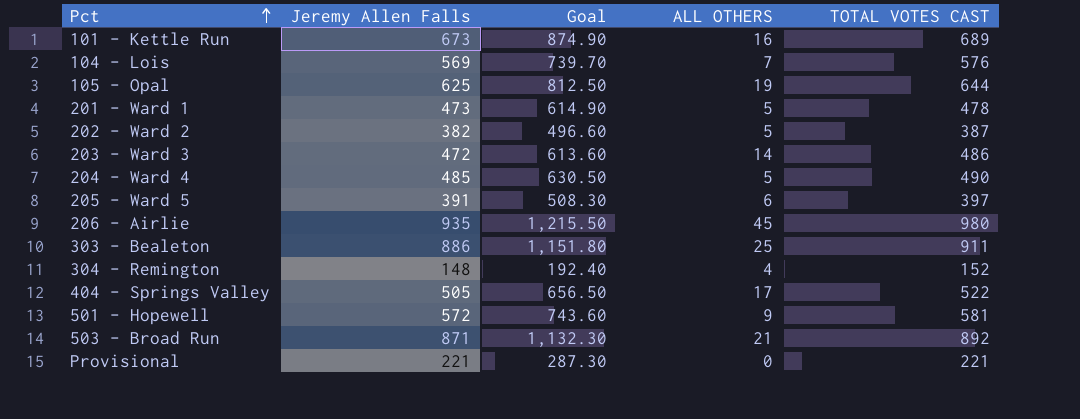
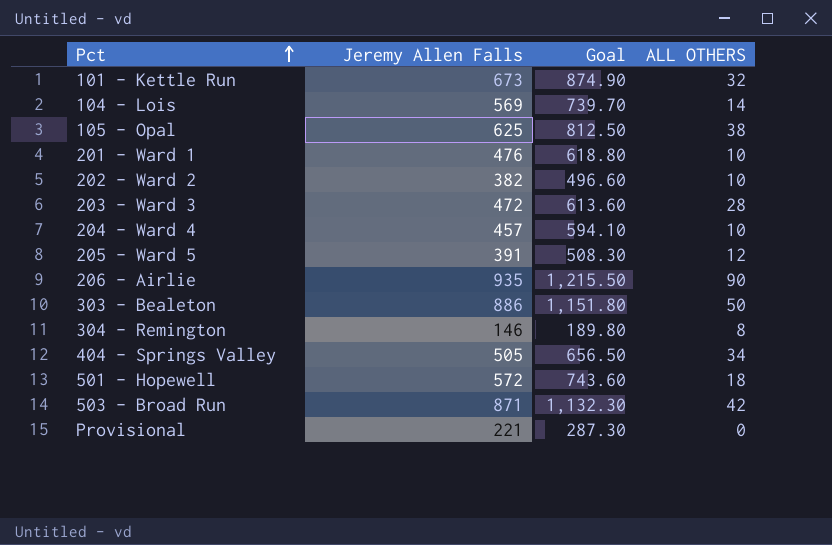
column TOTAL VOTES CAST | formula: [Jeremy Allen Falls] + [ALL OTHERS] -> none
101 - Kettle Run | ALL OTHERS: 16 -> 32
104 - Lois | ALL OTHERS: 7 -> 14
105 - Opal | ALL OTHERS: 19 -> 38
201 - Ward 1 | Jeremy Allen Falls: 473 -> 476
201 - Ward 1 | Goal: 614.90 -> 618.80
201 - Ward 1 | ALL OTHERS: 5 -> 10
202 - Ward 2 | ALL OTHERS: 5 -> 10
203 - Ward 3 | ALL OTHERS: 14 -> 28
204 - Ward 4 | Jeremy Allen Falls: 485 -> 457
204 - Ward 4 | Goal: 630.50 -> 594.10
204 - Ward 4 | ALL OTHERS: 5 -> 10
205 - Ward 5 | ALL OTHERS: 6 -> 12
206 - Airlie | ALL OTHERS: 45 -> 90
303 - Bealeton | ALL OTHERS: 25 -> 50
304 - Remington | Jeremy Allen Falls: 148 -> 146
304 - Remington | Goal: 192.40 -> 189.80
304 - Remington | ALL OTHERS: 4 -> 8
404 - Springs Valley | ALL OTHERS: 17 -> 34
501 - Hopewell | ALL OTHERS: 9 -> 18
503 - Broad Run | ALL OTHERS: 21 -> 42

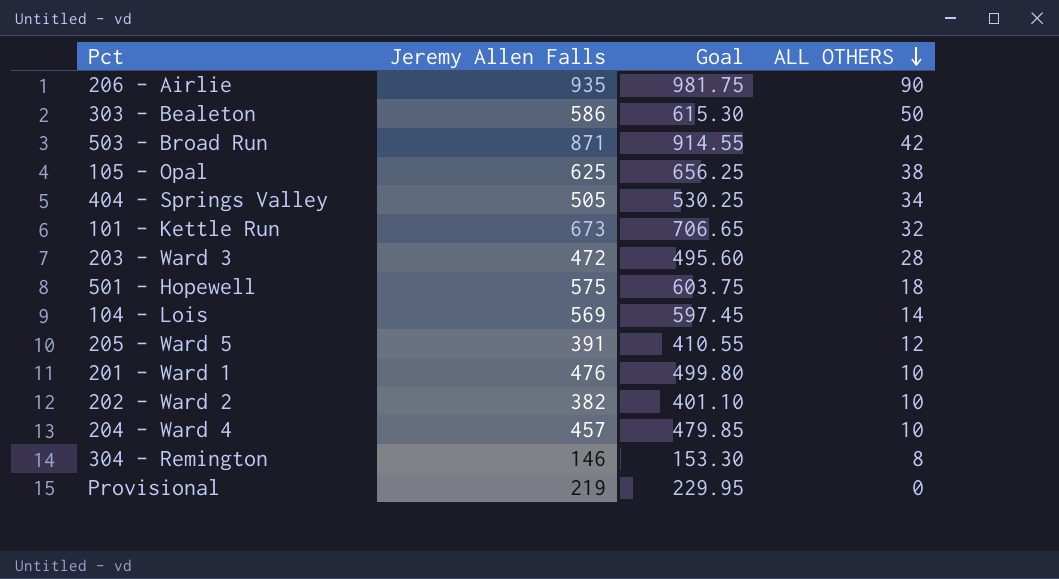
row order: Pct ascending -> ALL OTHERS descending
column Goal | formula: [Jeremy Allen Falls] * 1.3 -> [Jeremy Allen Falls] * 1.05
303 - Bealeton | Jeremy Allen Falls: 886 -> 586
501 - Hopewell | Jeremy Allen Falls: 572 -> 575
Provisional | Jeremy Allen Falls: 221 -> 219

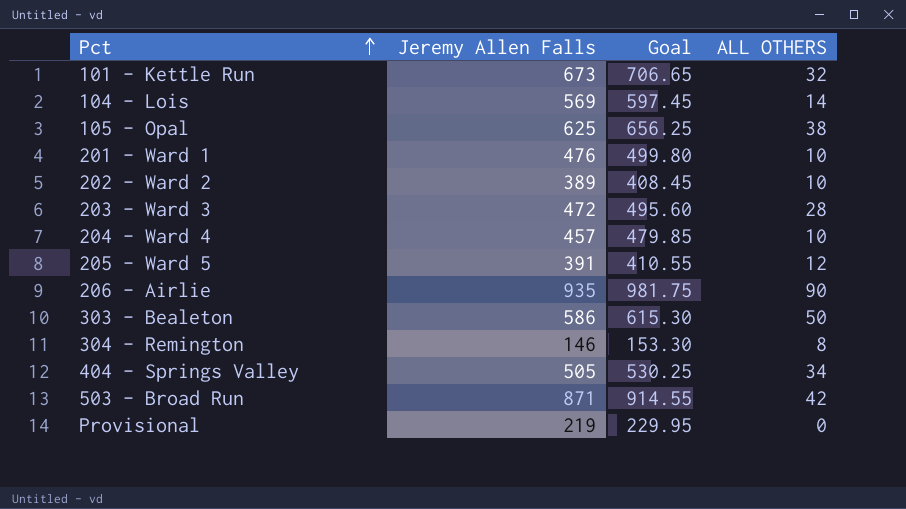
row order: ALL OTHERS descending -> Pct ascending
row 501 - Hopewell: 575 | 603.75 | 18 -> none
202 - Ward 2 | Jeremy Allen Falls: 382 -> 389
202 - Ward 2 | Goal: 401.10 -> 408.45

